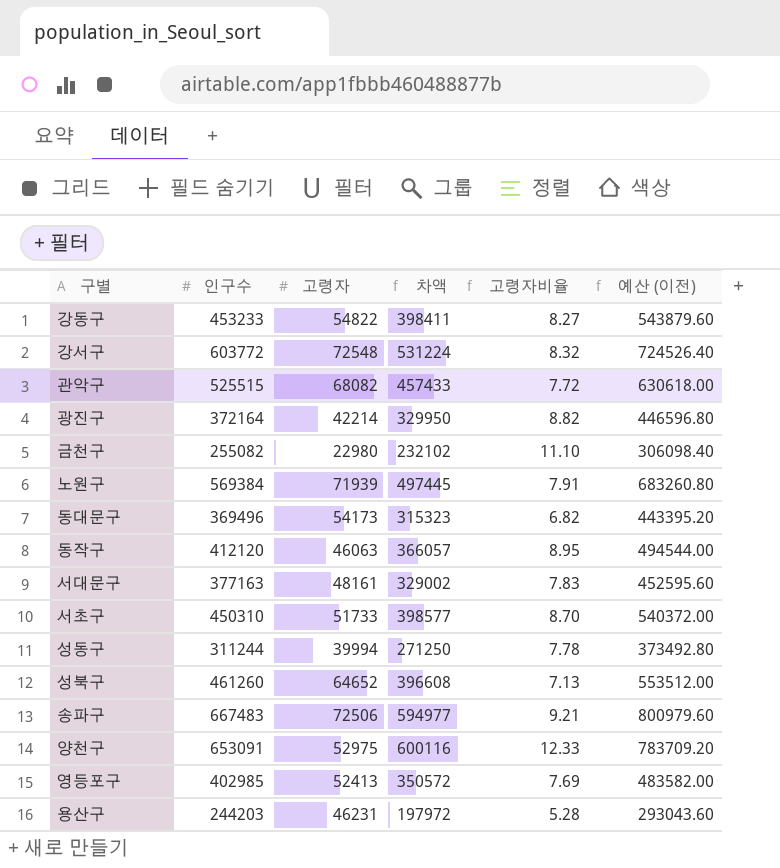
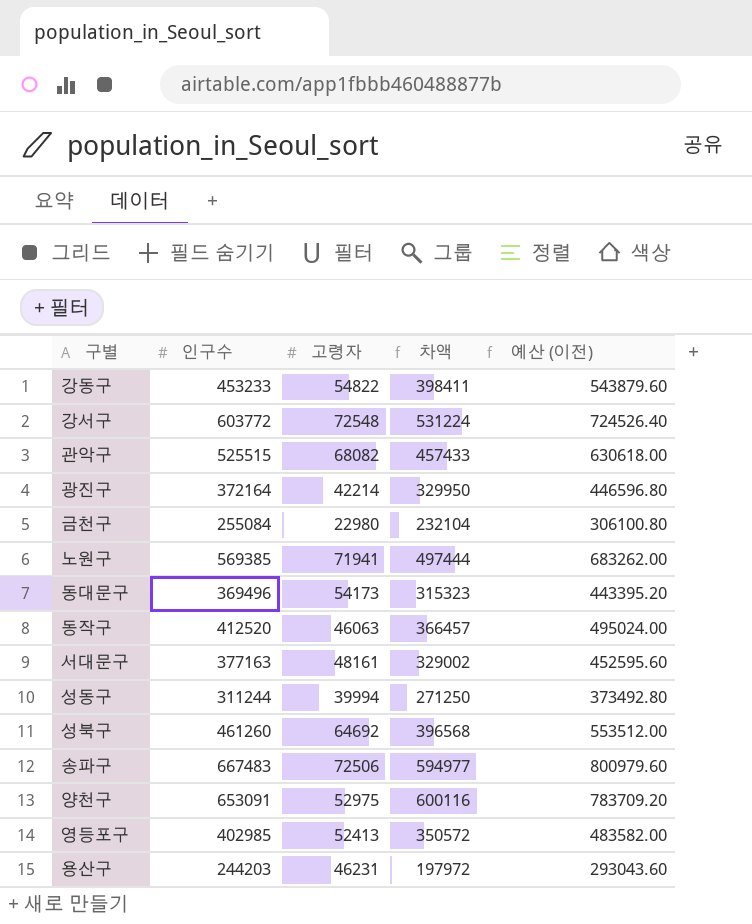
column 고령자비율 | formula: [인구수] / [고령자] -> none
row 서초구: 450310 | 51733 | 398577 | 8.70 | 540372.00 -> none
금천구 | 인구수: 255082 -> 255084
금천구 | 차액: 232102 -> 232104
금천구 | 예산 (이전): 306098.40 -> 306100.80
노원구 | 인구수: 569384 -> 569385
노원구 | 고령자: 71939 -> 71941
노원구 | 차액: 497445 -> 497444
노원구 | 예산 (이전): 683260.80 -> 683262.00
동작구 | 인구수: 412120 -> 412520
동작구 | 차액: 366057 -> 366457
동작구 | 예산 (이전): 494544.00 -> 495024.00
성북구 | 고령자: 64652 -> 64692
성북구 | 차액: 396608 -> 396568

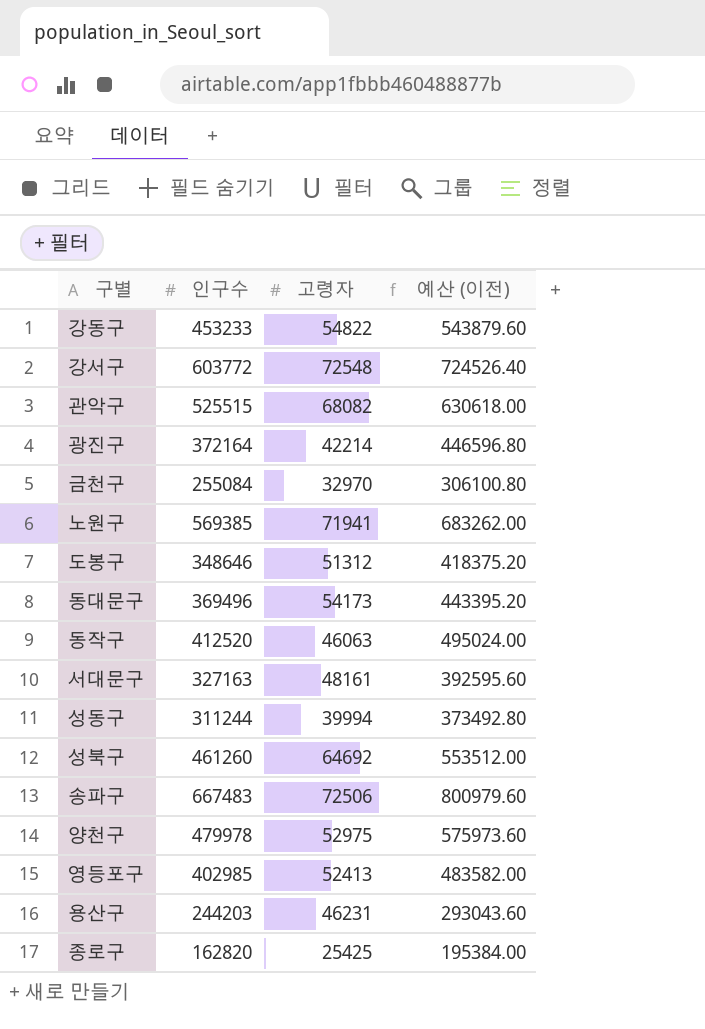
column 차액 | formula: [인구수] - [고령자] -> none
금천구 | 고령자: 22980 -> 32970
row 도봉구: none -> 348646 | 51312 | 418375.20
서대문구 | 인구수: 377163 -> 327163
서대문구 | 예산 (이전): 452595.60 -> 392595.60
양천구 | 인구수: 653091 -> 479978
양천구 | 예산 (이전): 783709.20 -> 575973.60
row 종로구: none -> 162820 | 25425 | 195384.00

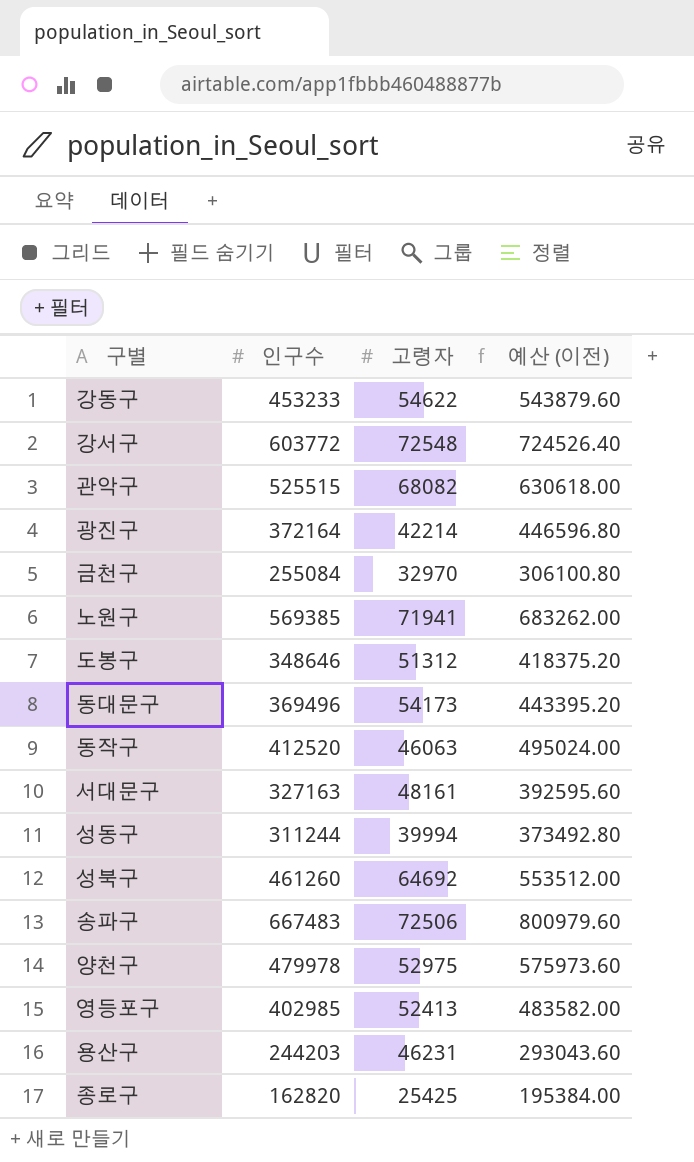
강동구 | 고령자: 54822 -> 54622

